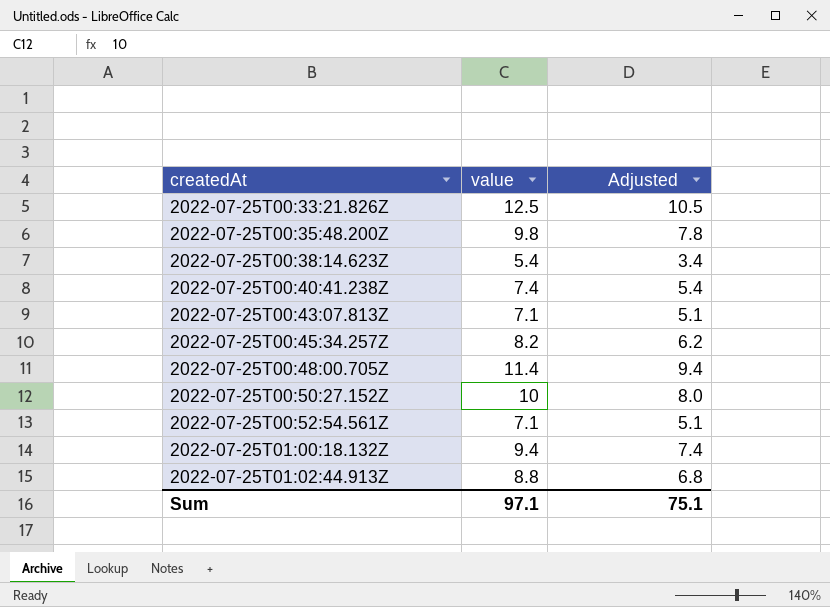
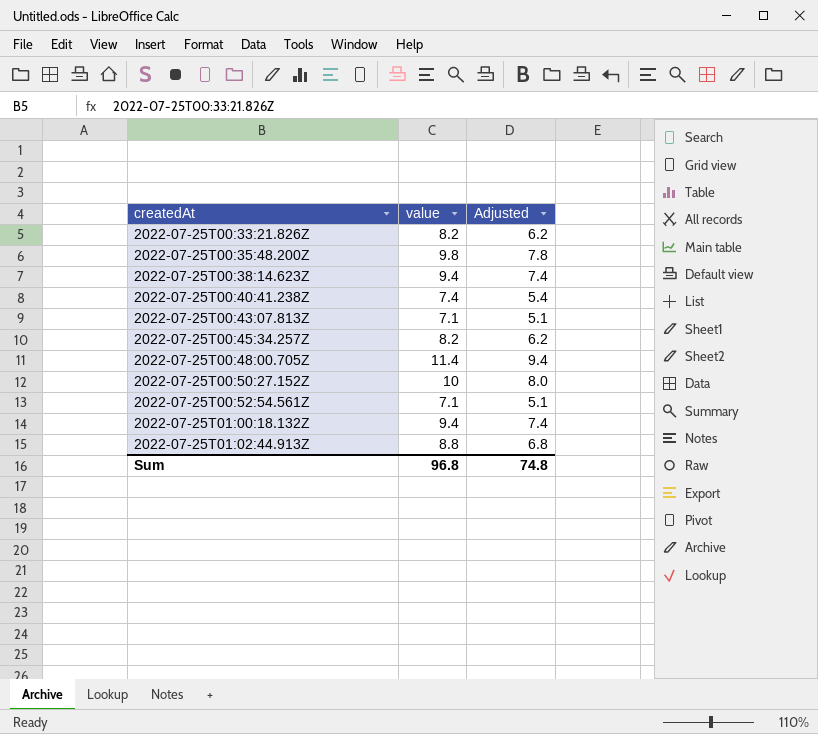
2022-07-25T00:33:21.826Z | value: 12.5 -> 8.2
2022-07-25T00:33:21.826Z | Adjusted: 10.5 -> 6.2
2022-07-25T00:38:14.623Z | value: 5.4 -> 9.4
2022-07-25T00:38:14.623Z | Adjusted: 3.4 -> 7.4
Sum | value: 97.1 -> 96.8
Sum | Adjusted: 75.1 -> 74.8

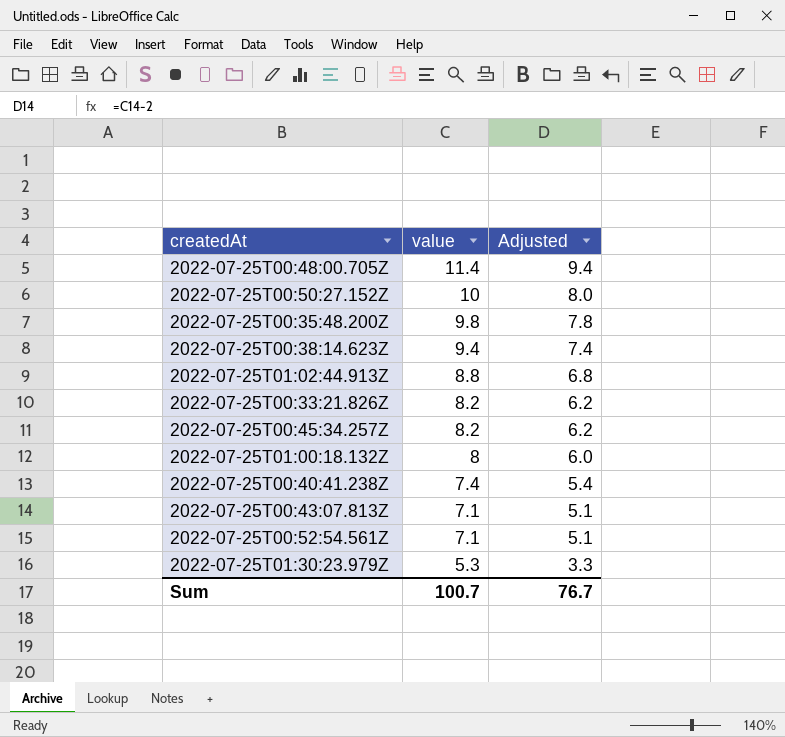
row order: createdAt ascending -> value descending
2022-07-25T01:00:18.132Z | value: 9.4 -> 8
2022-07-25T01:00:18.132Z | Adjusted: 7.4 -> 6.0
row 2022-07-25T01:30:23.979Z: none -> 5.3 | 3.3
Sum | value: 96.8 -> 100.7
Sum | Adjusted: 74.8 -> 76.7

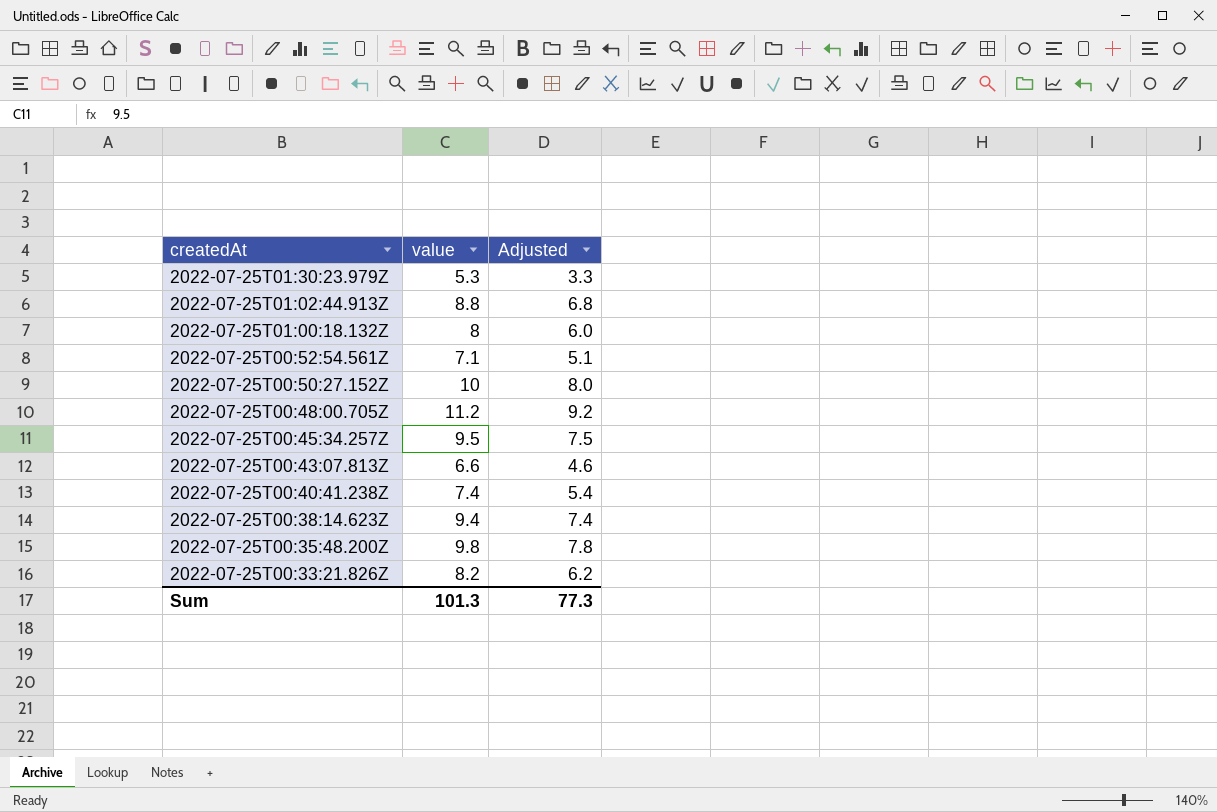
row order: value descending -> createdAt descending
2022-07-25T00:48:00.705Z | value: 11.4 -> 11.2
2022-07-25T00:48:00.705Z | Adjusted: 9.4 -> 9.2
2022-07-25T00:45:34.257Z | value: 8.2 -> 9.5
2022-07-25T00:45:34.257Z | Adjusted: 6.2 -> 7.5
2022-07-25T00:43:07.813Z | value: 7.1 -> 6.6
2022-07-25T00:43:07.813Z | Adjusted: 5.1 -> 4.6
Sum | value: 100.7 -> 101.3
Sum | Adjusted: 76.7 -> 77.3

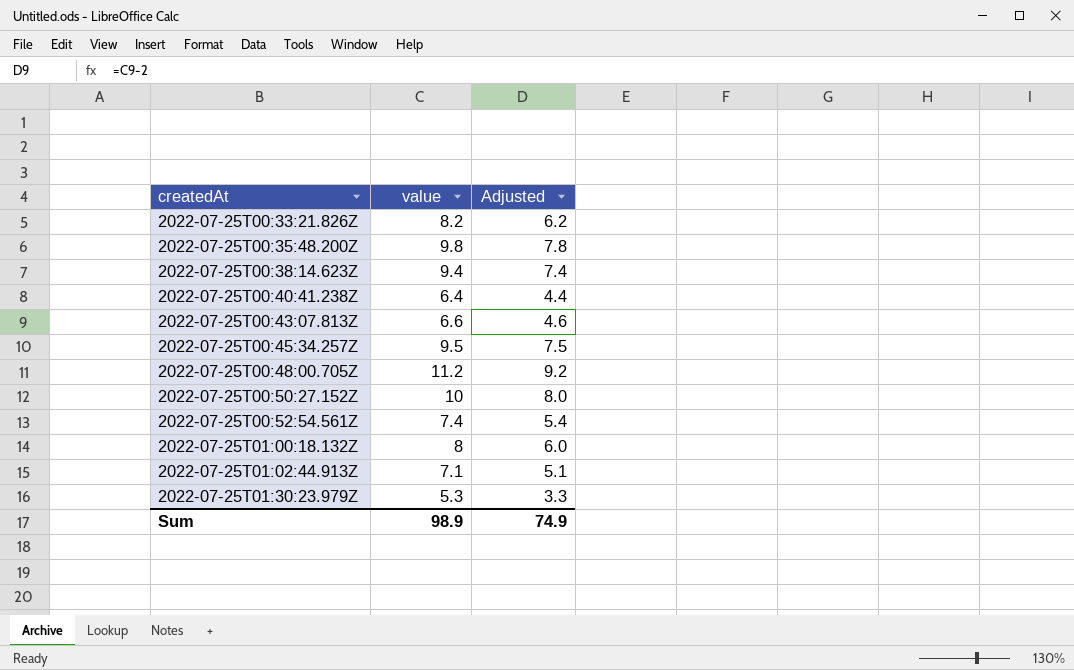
row order: createdAt descending -> createdAt ascending
2022-07-25T00:40:41.238Z | value: 7.4 -> 6.4
2022-07-25T00:40:41.238Z | Adjusted: 5.4 -> 4.4
2022-07-25T00:52:54.561Z | value: 7.1 -> 7.4
2022-07-25T00:52:54.561Z | Adjusted: 5.1 -> 5.4
2022-07-25T01:02:44.913Z | value: 8.8 -> 7.1
2022-07-25T01:02:44.913Z | Adjusted: 6.8 -> 5.1
Sum | value: 101.3 -> 98.9
Sum | Adjusted: 77.3 -> 74.9

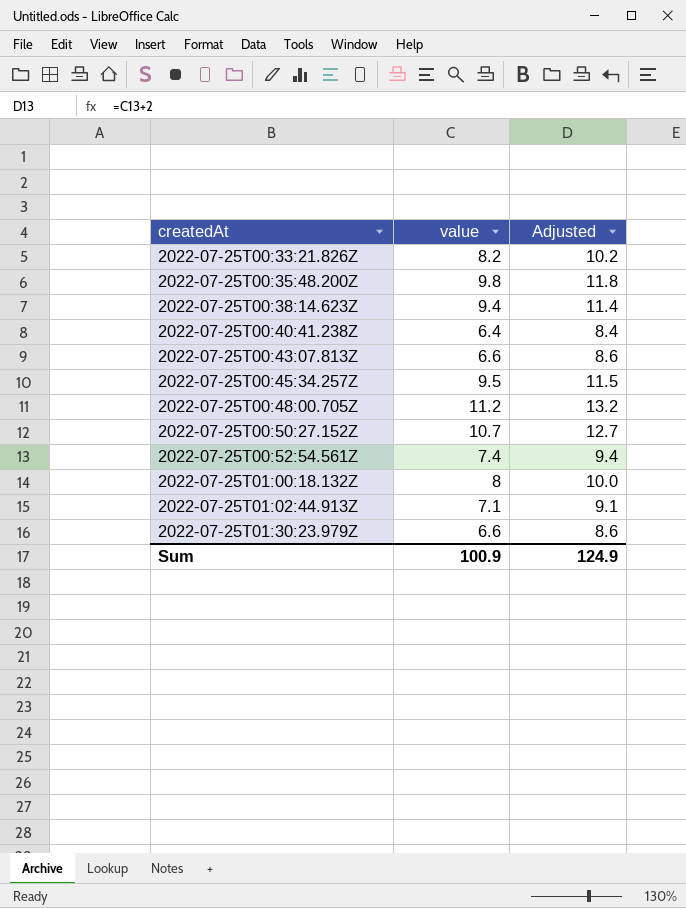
column Adjusted | formula: [value] - 2 -> [value] + 2
2022-07-25T00:50:27.152Z | value: 10 -> 10.7
2022-07-25T01:30:23.979Z | value: 5.3 -> 6.6
Sum | value: 98.9 -> 100.9
Sum | Adjusted: 74.9 -> 124.9

